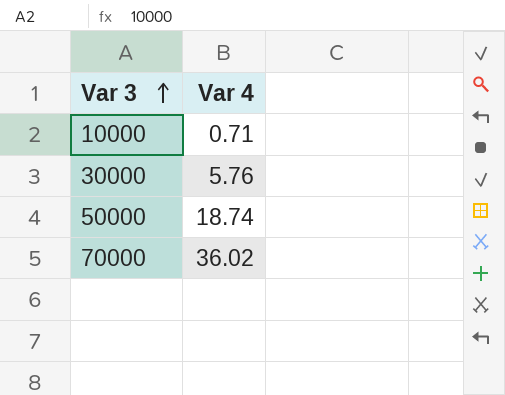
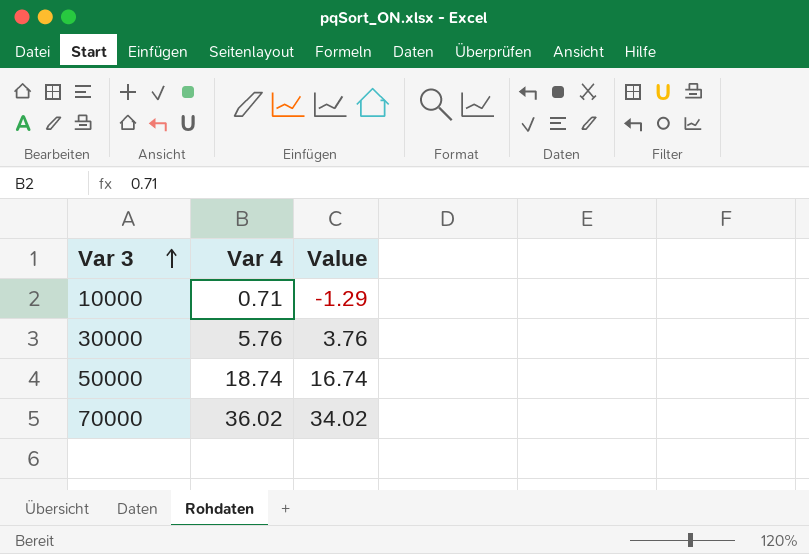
column Value | formula: none -> [Var 4] - 2

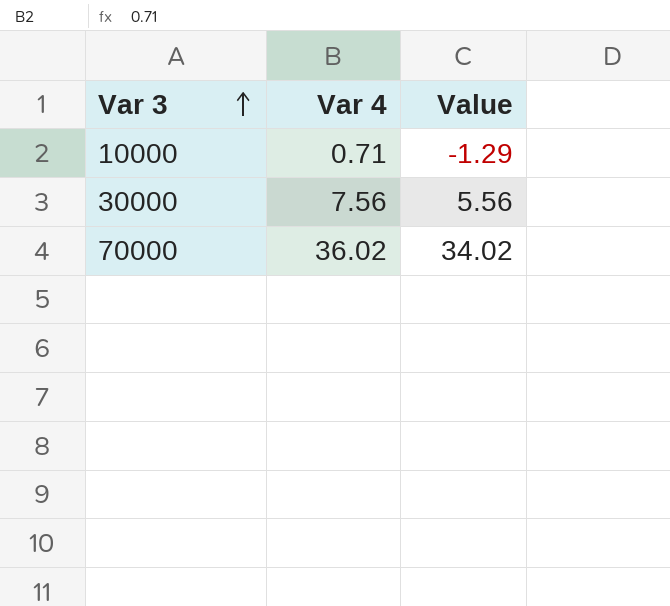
row 50000: 18.74 | 16.74 -> none
30000 | Var 4: 5.76 -> 7.56
30000 | Value: 3.76 -> 5.56

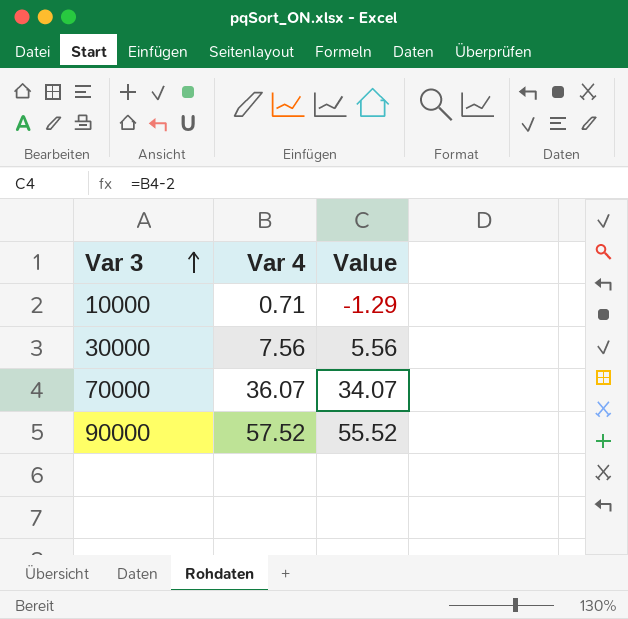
70000 | Var 4: 36.02 -> 36.07
70000 | Value: 34.02 -> 34.07
row 90000: none -> 57.52 | 55.52

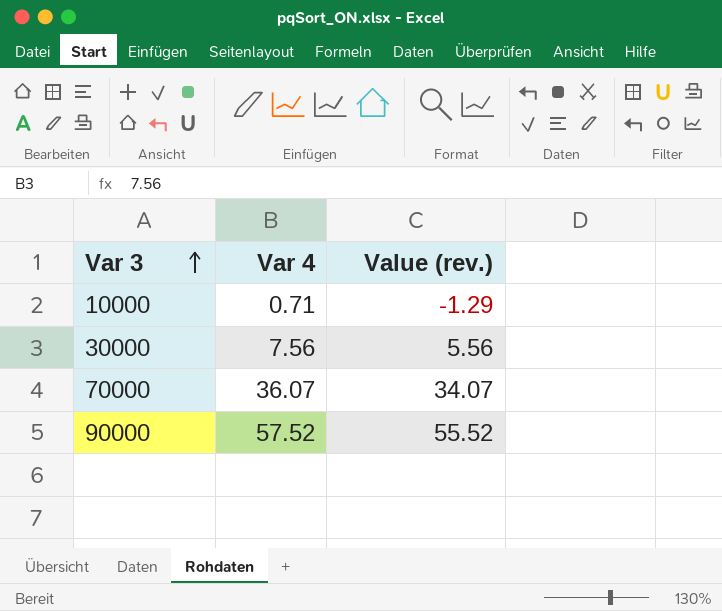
column name: Value -> Value (rev.)

